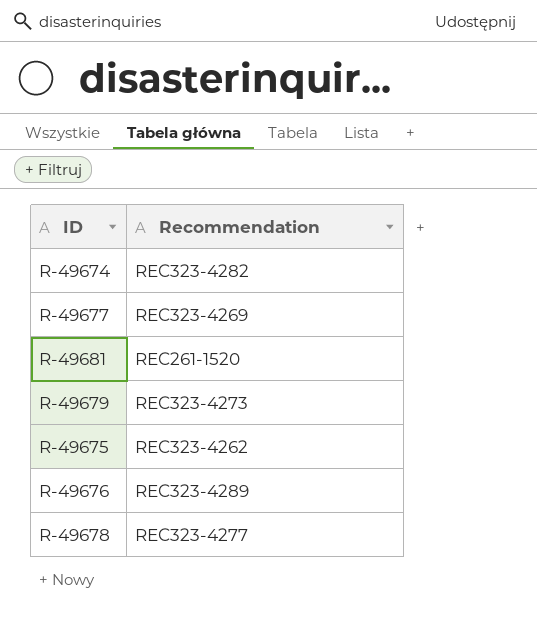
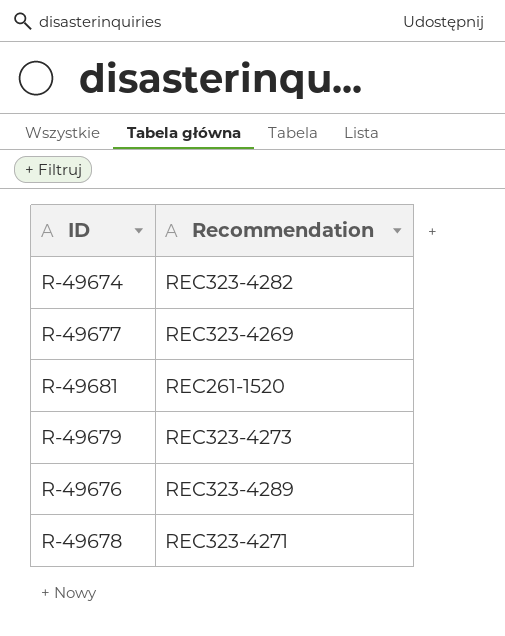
row R-49675: REC323-4262 -> none
R-49678 | Recommendation: REC323-4277 -> REC323-4271

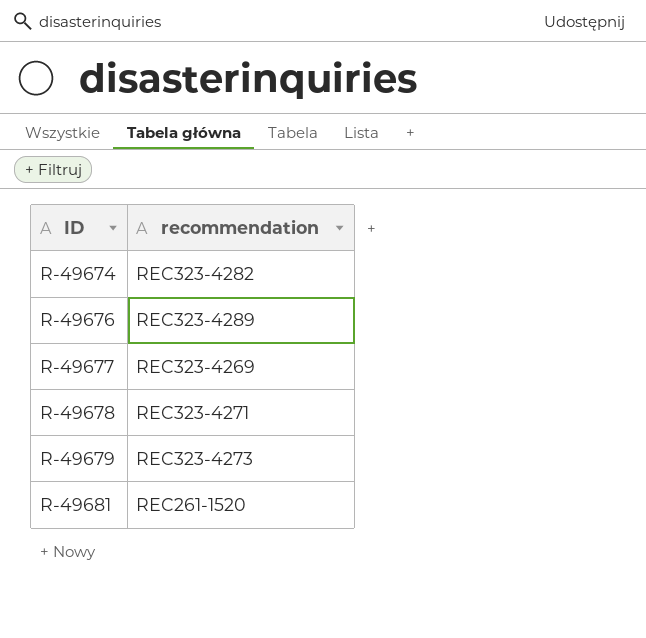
row order: none -> ID ascending
column name: Recommendation -> recommendation

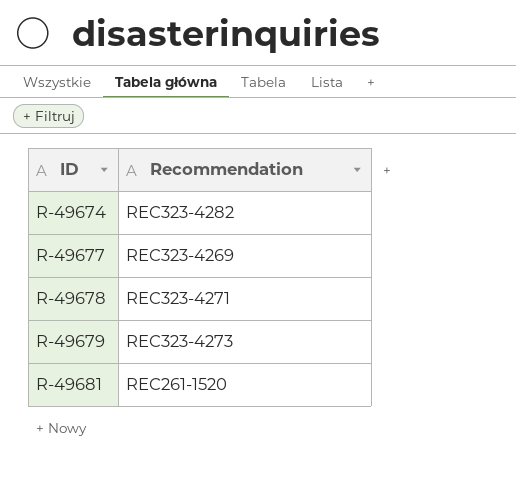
column name: recommendation -> Recommendation
row R-49676: REC323-4289 -> none

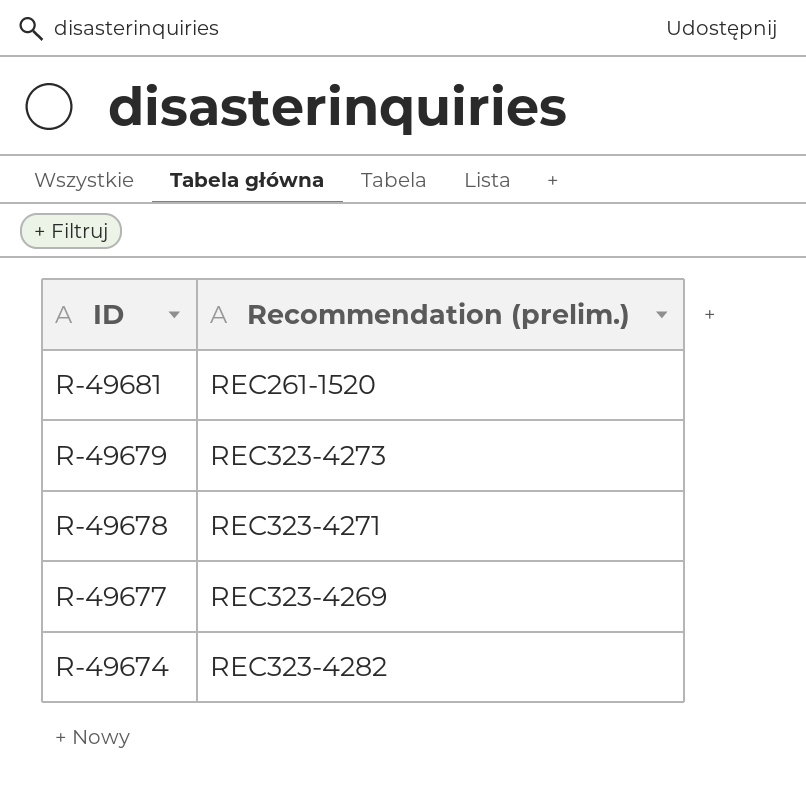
row order: ID ascending -> ID descending
column name: Recommendation -> Recommendation (prelim.)

